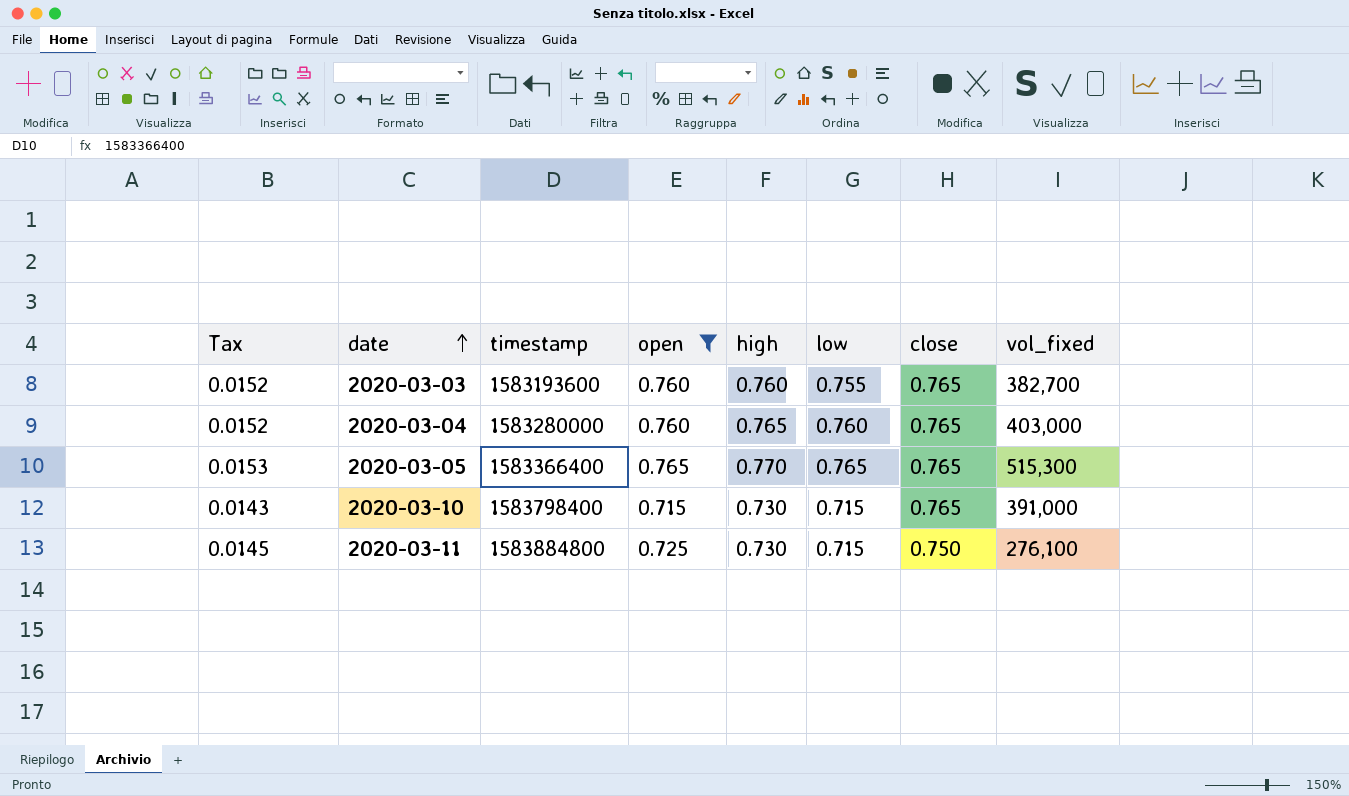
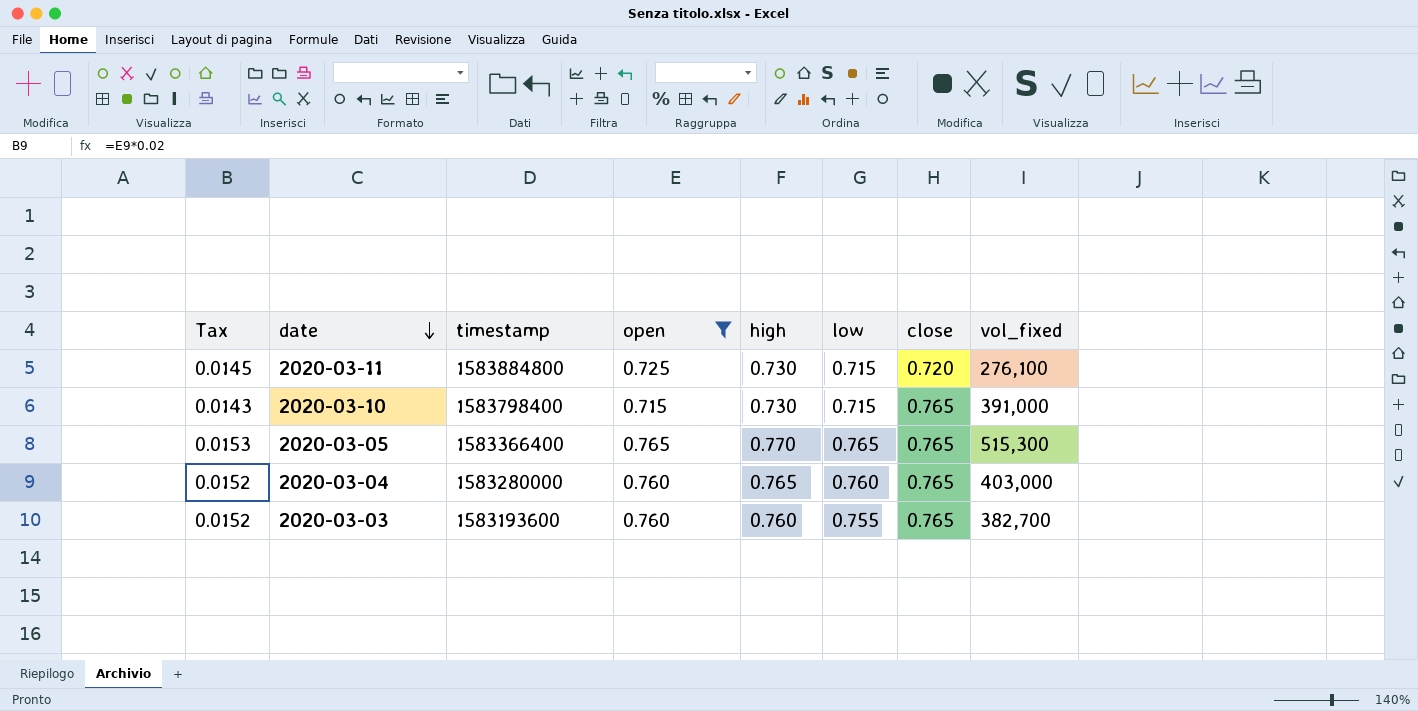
row order: date ascending -> date descending
2020-03-11 | close: 0.750 -> 0.720

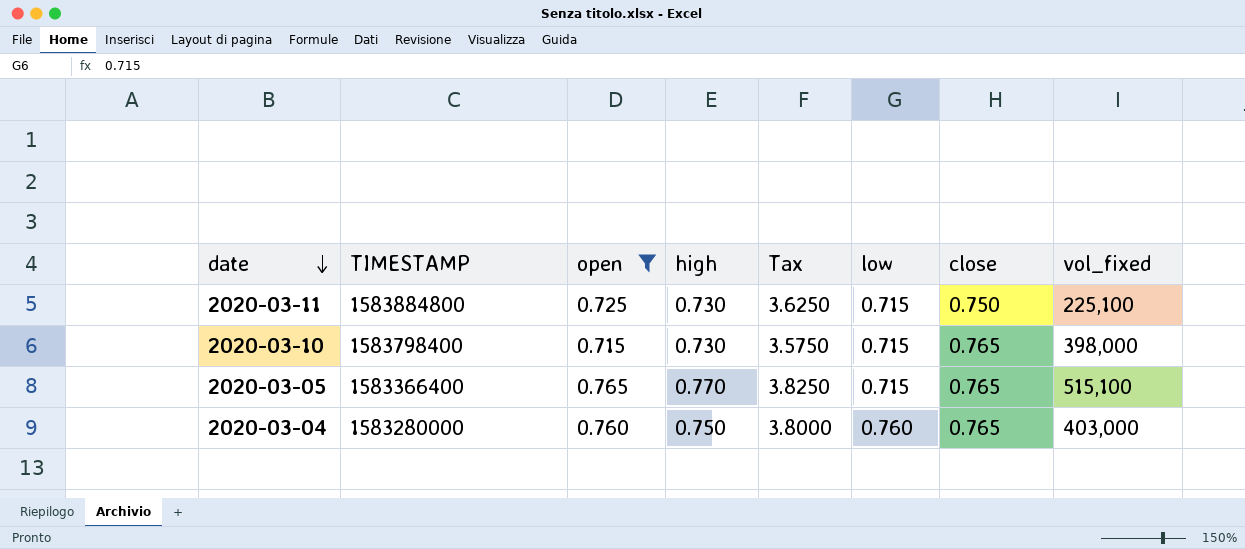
column name: timestamp -> TIMESTAMP
column Tax | formula: [open] * 0.02 -> [open] * 5
column Tax | position: 1 -> 5
row 2020-03-03: 0.0152 | 1583193600 | 0.760 | 0.760 | 0.755 | 0.765 | 382,700 -> none
2020-03-11 | close: 0.720 -> 0.750
2020-03-11 | vol_fixed: 276,100 -> 225,100
2020-03-10 | vol_fixed: 391,000 -> 398,000
2020-03-05 | low: 0.765 -> 0.715
2020-03-05 | vol_fixed: 515,300 -> 515,100
2020-03-04 | high: 0.765 -> 0.750

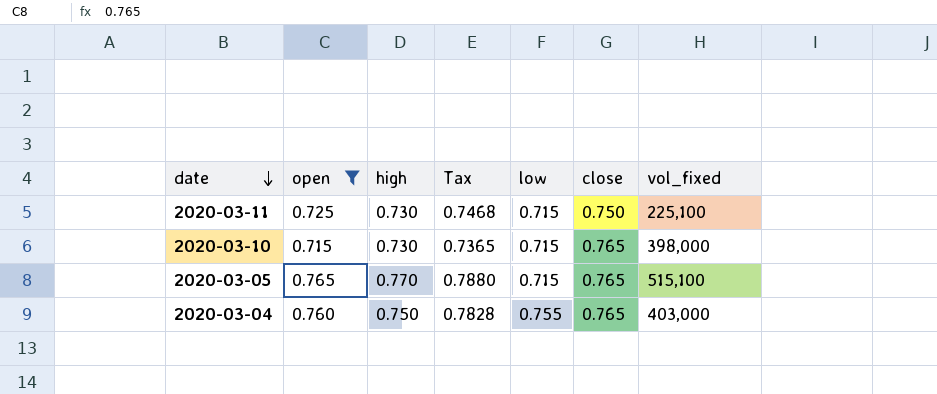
column TIMESTAMP | position: 2 -> none
column Tax | formula: [open] * 5 -> [open] * 1.03
2020-03-04 | low: 0.760 -> 0.755

